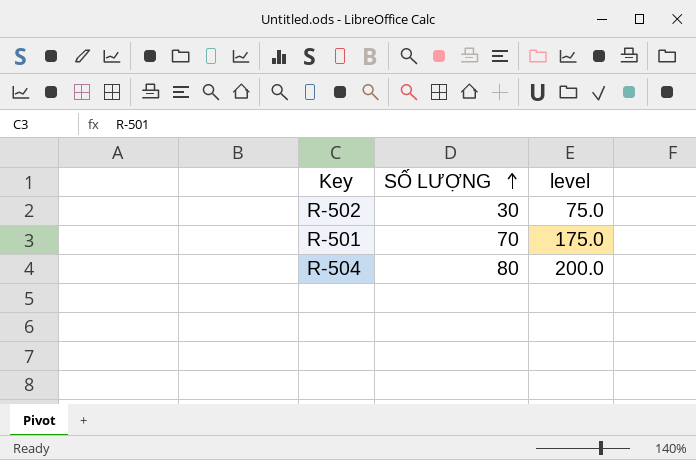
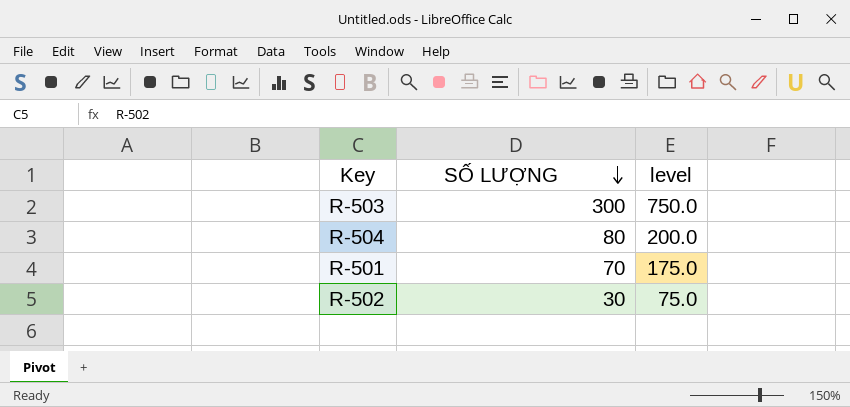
row order: SỐ LƯỢNG ascending -> SỐ LƯỢNG descending
row R-503: none -> 300 | 750.0

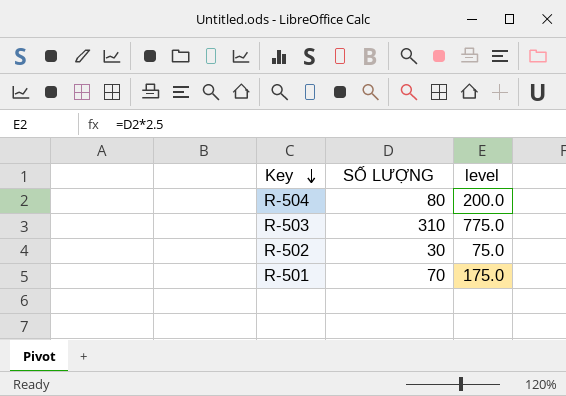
row order: SỐ LƯỢNG descending -> Key descending
R-503 | SỐ LƯỢNG: 300 -> 310
R-503 | level: 750.0 -> 775.0

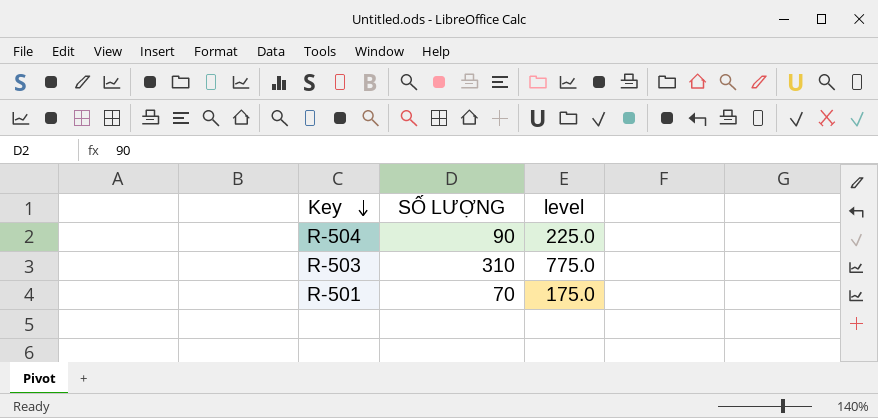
row R-502: 30 | 75.0 -> none
R-504 | SỐ LƯỢNG: 80 -> 90
R-504 | level: 200.0 -> 225.0

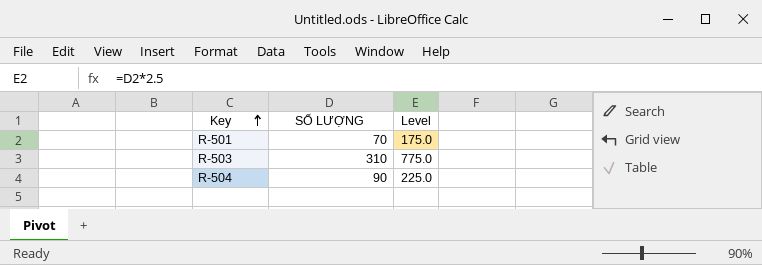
row order: Key descending -> Key ascending
column name: level -> Level

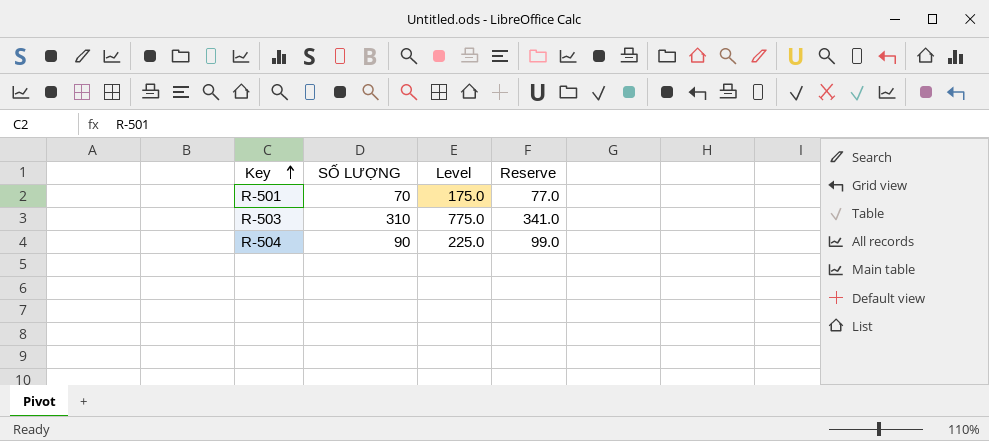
column Reserve | formula: none -> [SỐ LƯỢNG] * 1.1

